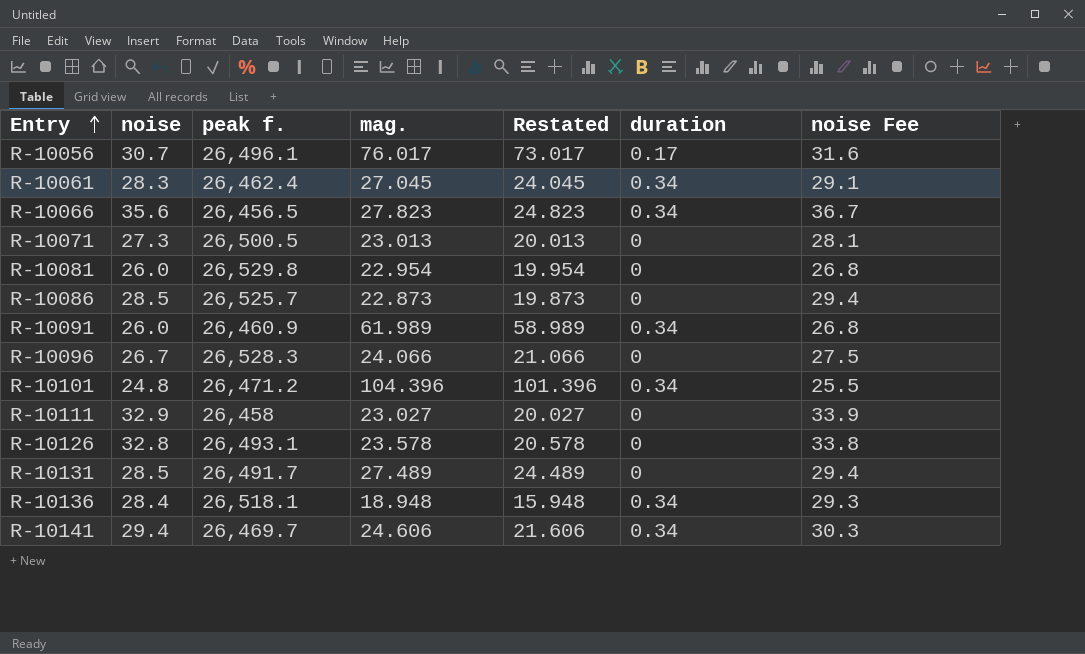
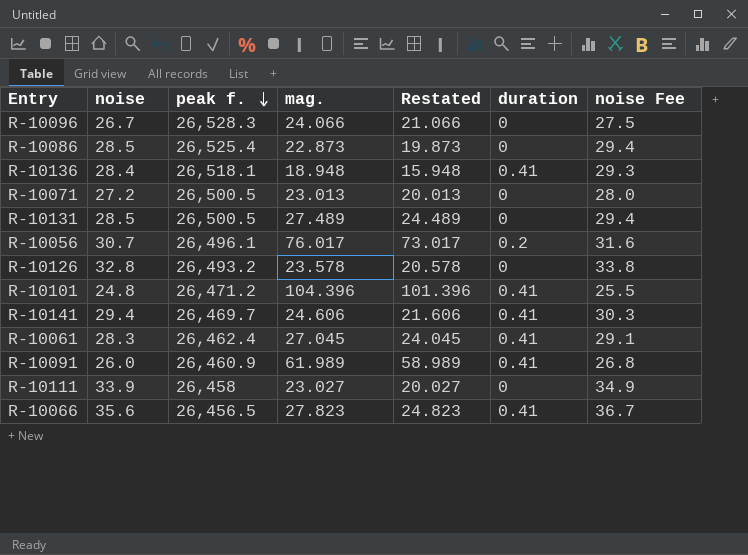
row order: Entry ascending -> peak f. descending
row R-10081: 26.0 | 26,529.8 | 22.954 | 19.954 | 0 | 26.8 -> none
R-10086 | peak f.: 26,525.7 -> 26,525.4
R-10136 | duration: 0.34 -> 0.41
R-10071 | noise: 27.3 -> 27.2
R-10071 | noise Fee: 28.1 -> 28.0
R-10131 | peak f.: 26,491.7 -> 26,500.5
R-10056 | duration: 0.17 -> 0.2
R-10126 | peak f.: 26,493.1 -> 26,493.2
R-10101 | duration: 0.34 -> 0.41
R-10141 | duration: 0.34 -> 0.41
R-10061 | duration: 0.34 -> 0.41
R-10091 | duration: 0.34 -> 0.41
R-10111 | noise: 32.9 -> 33.9
R-10111 | noise Fee: 33.9 -> 34.9
R-10066 | duration: 0.34 -> 0.41

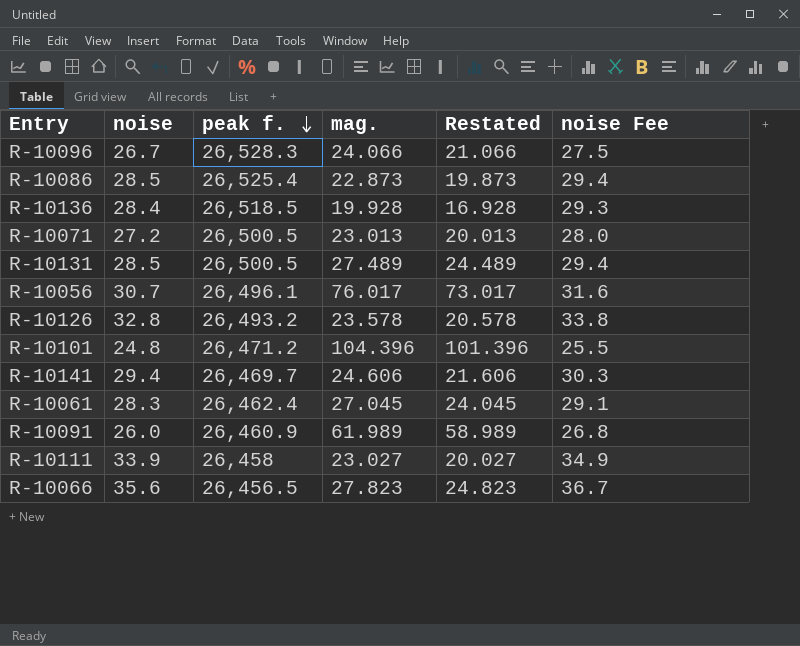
column duration | position: 6 -> none
R-10136 | peak f.: 26,518.1 -> 26,518.5
R-10136 | mag.: 18.948 -> 19.928
R-10136 | Restated: 15.948 -> 16.928

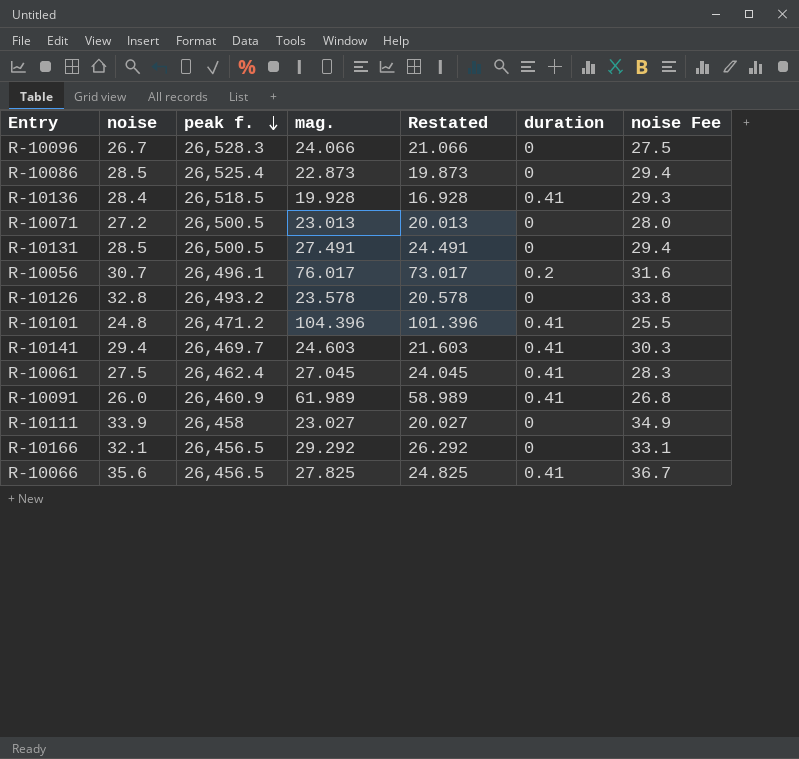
column duration | position: none -> 6
R-10131 | mag.: 27.489 -> 27.491
R-10131 | Restated: 24.489 -> 24.491
R-10141 | mag.: 24.606 -> 24.603
R-10141 | Restated: 21.606 -> 21.603
R-10061 | noise: 28.3 -> 27.5
R-10061 | noise Fee: 29.1 -> 28.3
row R-10166: none -> 32.1 | 26,456.5 | 29.292 | 26.292 | 0 | 33.1
R-10066 | mag.: 27.823 -> 27.825
R-10066 | Restated: 24.823 -> 24.825

